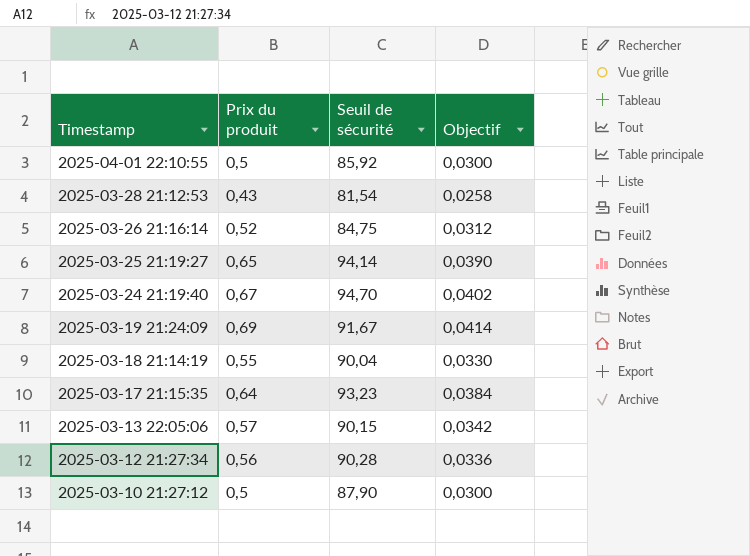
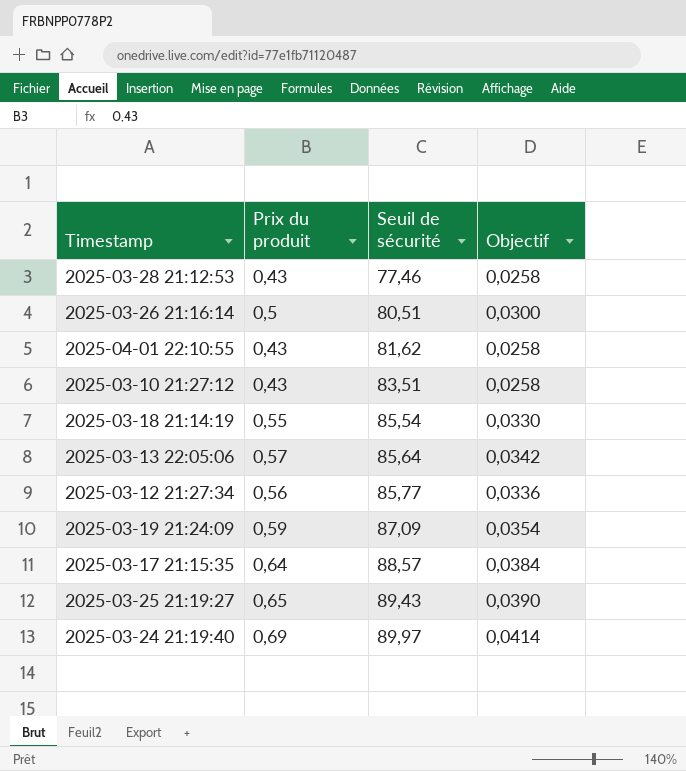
row order: Timestamp descending -> Seuil de sécurité ascending
2025-03-28 21:12:53 | Seuil de sécurité: 81,54 -> 77,46
2025-03-26 21:16:14 | Prix du produit: 0,52 -> 0,5
2025-03-26 21:16:14 | Seuil de sécurité: 84,75 -> 80,51
2025-03-26 21:16:14 | Objectif: 0,0312 -> 0,0300
2025-04-01 22:10:55 | Prix du produit: 0,5 -> 0,43
2025-04-01 22:10:55 | Seuil de sécurité: 85,92 -> 81,62
2025-04-01 22:10:55 | Objectif: 0,0300 -> 0,0258
2025-03-10 21:27:12 | Prix du produit: 0,5 -> 0,43
2025-03-10 21:27:12 | Seuil de sécurité: 87,90 -> 83,51
2025-03-10 21:27:12 | Objectif: 0,0300 -> 0,0258
2025-03-18 21:14:19 | Seuil de sécurité: 90,04 -> 85,54
2025-03-13 22:05:06 | Seuil de sécurité: 90,15 -> 85,64
2025-03-12 21:27:34 | Seuil de sécurité: 90,28 -> 85,77
2025-03-19 21:24:09 | Prix du produit: 0,69 -> 0,59
2025-03-19 21:24:09 | Seuil de sécurité: 91,67 -> 87,09
2025-03-19 21:24:09 | Objectif: 0,0414 -> 0,0354
2025-03-17 21:15:35 | Seuil de sécurité: 93,23 -> 88,57
2025-03-25 21:19:27 | Seuil de sécurité: 94,14 -> 89,43
2025-03-24 21:19:40 | Prix du produit: 0,67 -> 0,69
2025-03-24 21:19:40 | Seuil de sécurité: 94,70 -> 89,97
2025-03-24 21:19:40 | Objectif: 0,0402 -> 0,0414

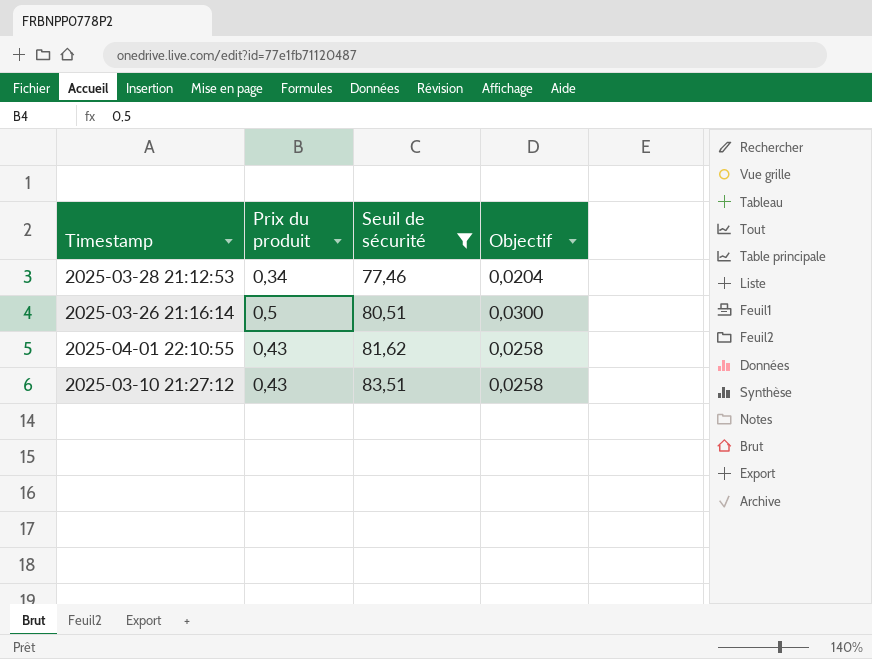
filter: none -> Seuil de sécurité <= 83,51
2025-03-28 21:12:53 | Prix du produit: 0,43 -> 0,34
2025-03-28 21:12:53 | Objectif: 0,0258 -> 0,0204

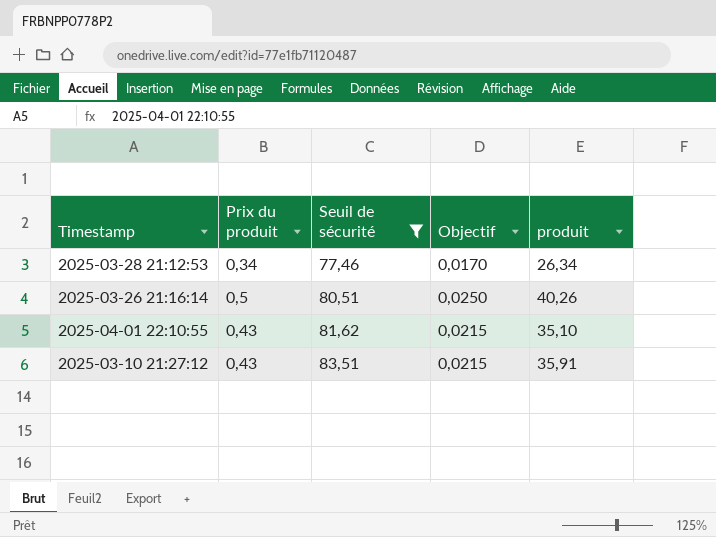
column Objectif | formula: [Prix du produit] * 0,06 -> [Prix du produit] * 0,05
column produit | formula: none -> [Prix du produit] * [Seuil de sécurité]

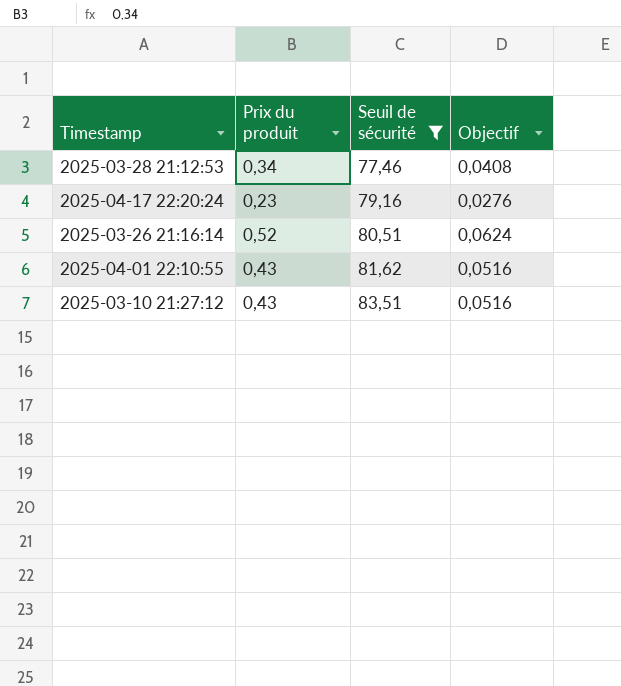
column produit | formula: [Prix du produit] * [Seuil de sécurité] -> none
column Objectif | formula: [Prix du produit] * 0,05 -> [Prix du produit] * 0,12
row 2025-04-17 22:20:24: none -> 0,23 | 79,16 | 0,0276
2025-03-26 21:16:14 | Prix du produit: 0,5 -> 0,52

